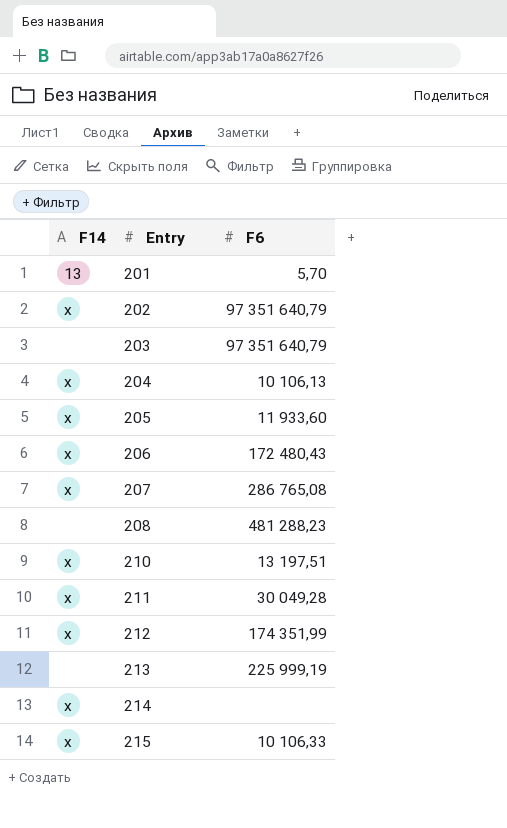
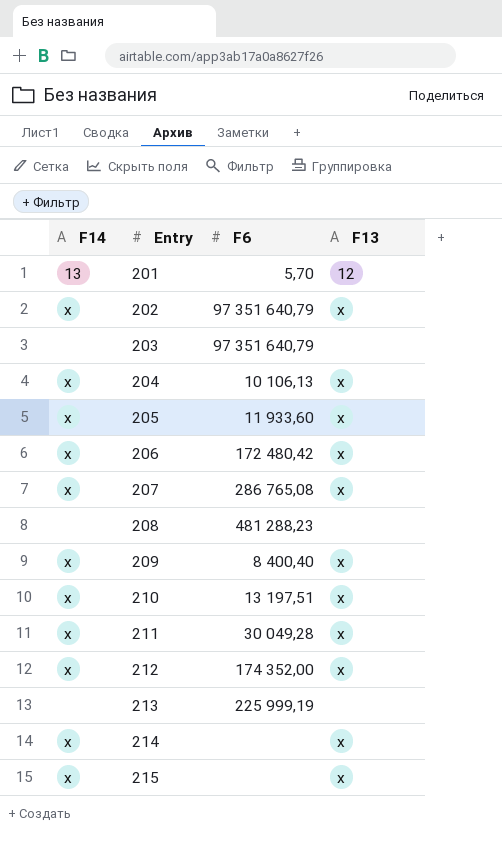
column F13 | position: none -> 4
206 | F6: 172 480,43 -> 172 480,42
row 209: none -> х | 8 400,40 | х
212 | F6: 174 351,99 -> 174 352,00
215 | F6: 10 106,33 -> none

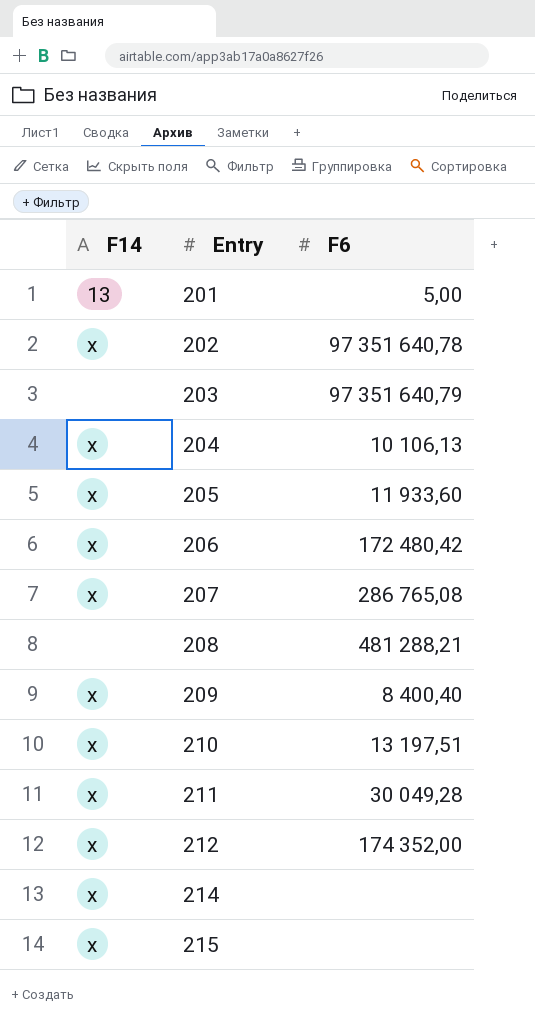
column F13 | position: 4 -> none
row 213: none | 225 999,19 | none -> none
201 | F6: 5,70 -> 5,00
202 | F6: 97 351 640,79 -> 97 351 640,78
208 | F6: 481 288,23 -> 481 288,21

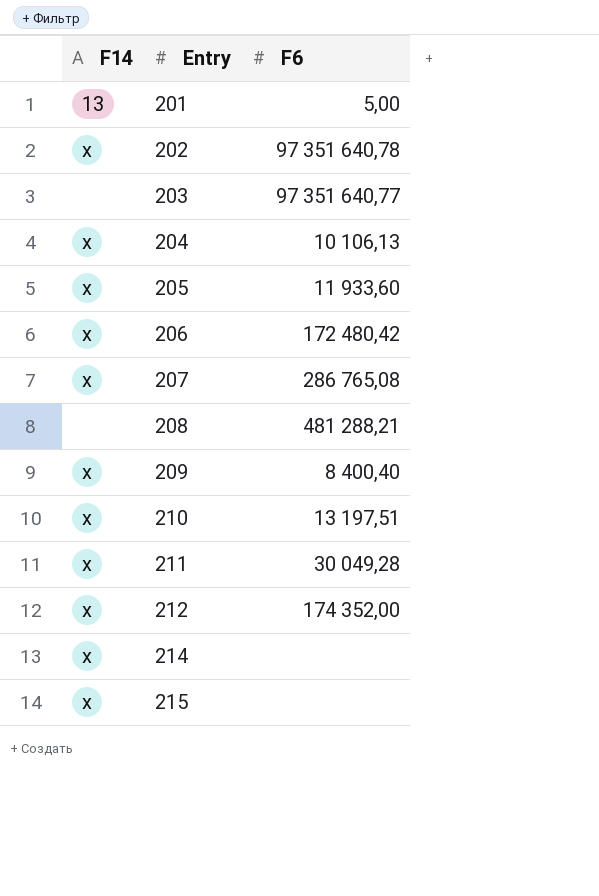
203 | F6: 97 351 640,79 -> 97 351 640,77

